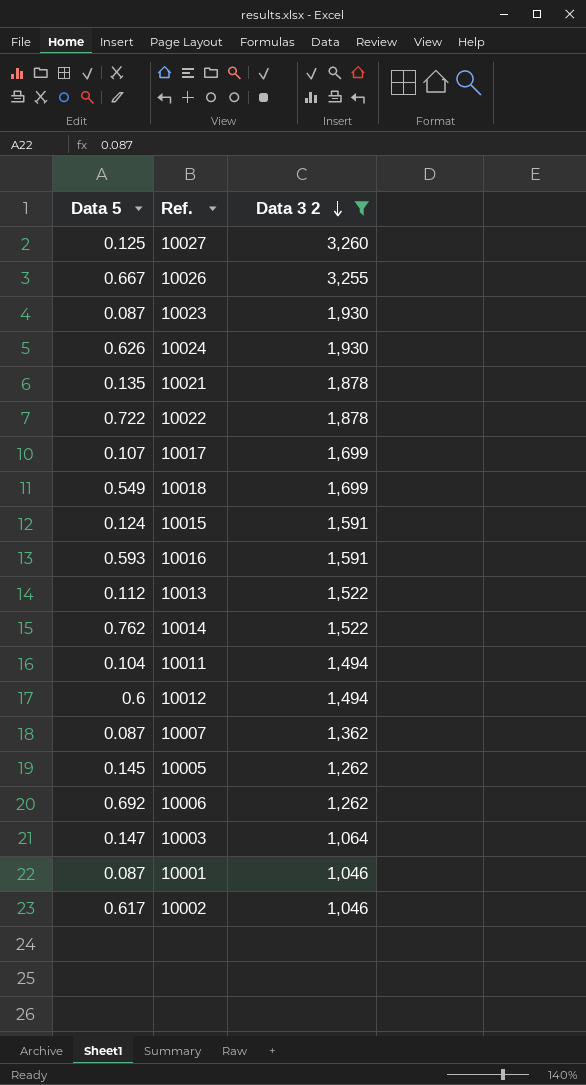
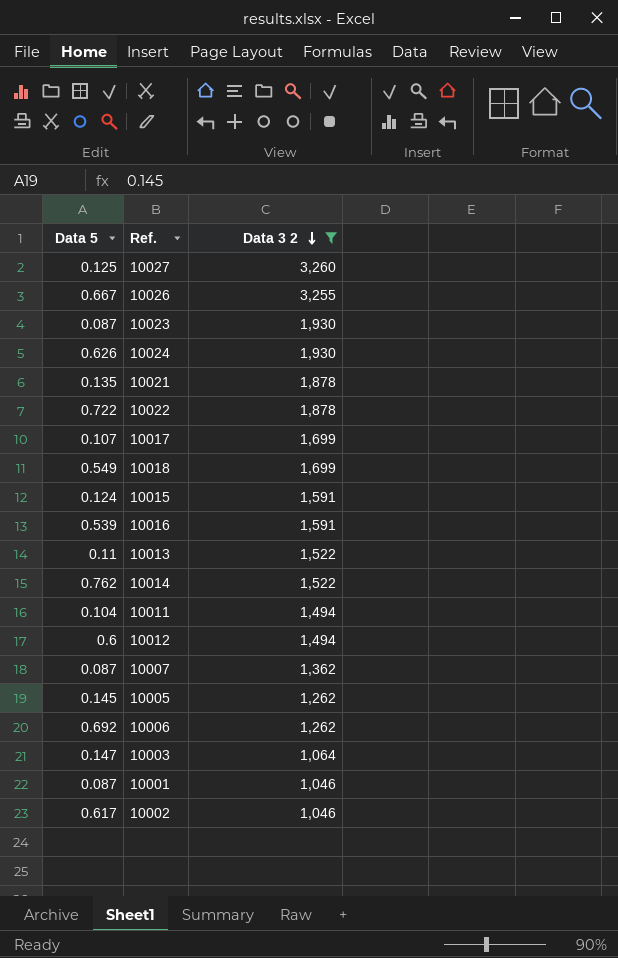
10016 | Data 5: 0.593 -> 0.539
10013 | Data 5: 0.112 -> 0.11

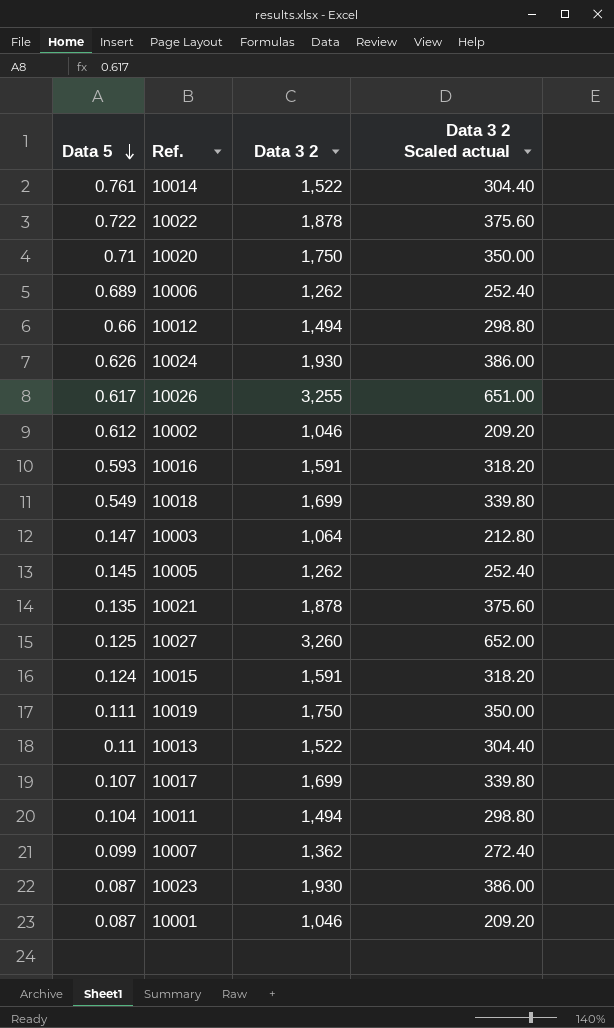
filter: Data 3 2 != 1,750 -> none
row order: Data 3 2 descending -> Data 5 descending
column Data 3 2 Scaled actual | formula: none -> [Data 3 2] * 0.2
10014 | Data 5: 0.762 -> 0.761
10006 | Data 5: 0.692 -> 0.689
10012 | Data 5: 0.6 -> 0.66
10026 | Data 5: 0.667 -> 0.617
10002 | Data 5: 0.617 -> 0.612
10016 | Data 5: 0.539 -> 0.593
10007 | Data 5: 0.087 -> 0.099

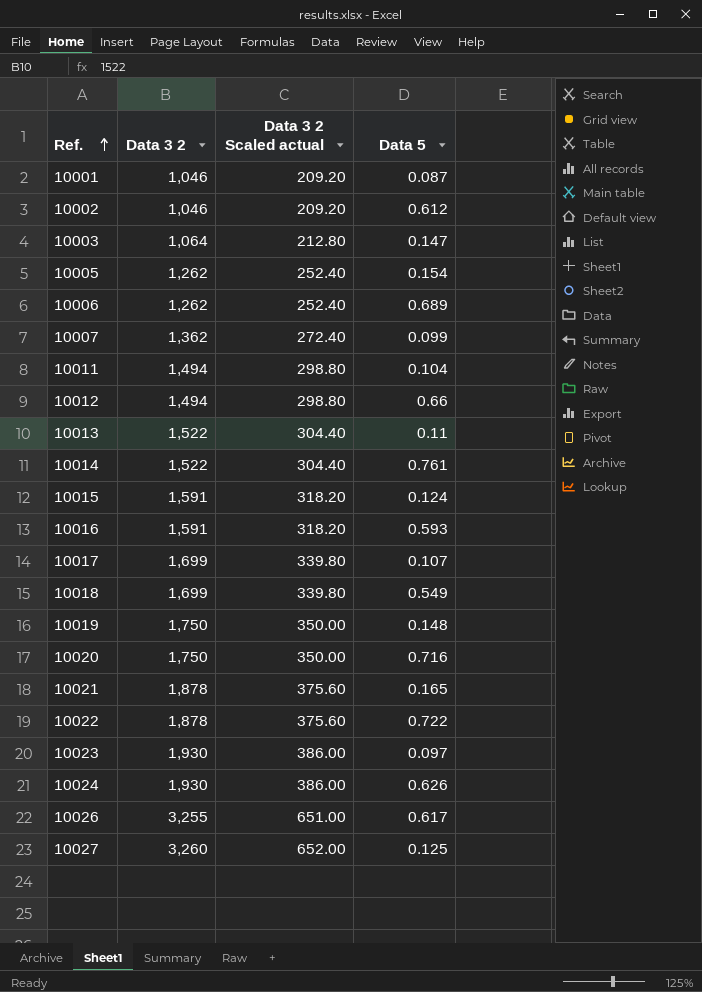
row order: Data 5 descending -> Ref. ascending
column Data 5 | position: 1 -> 4
10005 | Data 5: 0.145 -> 0.154
10019 | Data 5: 0.111 -> 0.148
10020 | Data 5: 0.71 -> 0.716
10021 | Data 5: 0.135 -> 0.165
10023 | Data 5: 0.087 -> 0.097

